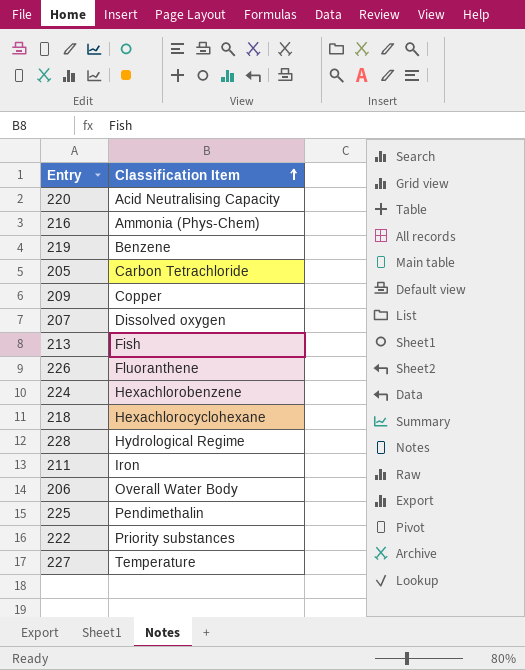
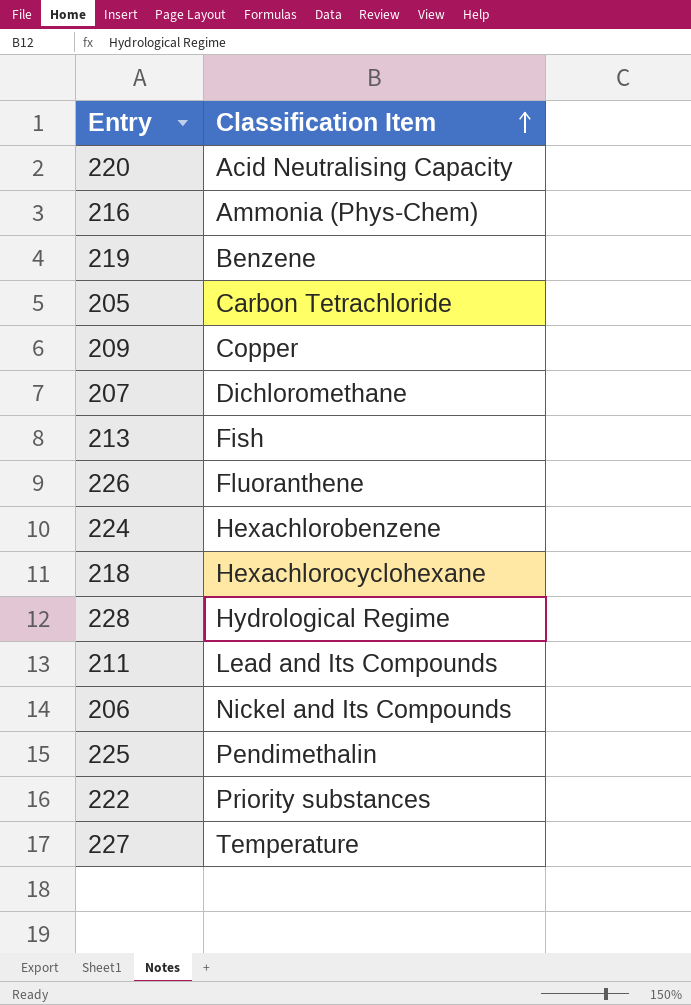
207 | Classification Item: Dissolved oxygen -> Dichloromethane
211 | Classification Item: Iron -> Lead and Its Compounds
206 | Classification Item: Overall Water Body -> Nickel and Its Compounds

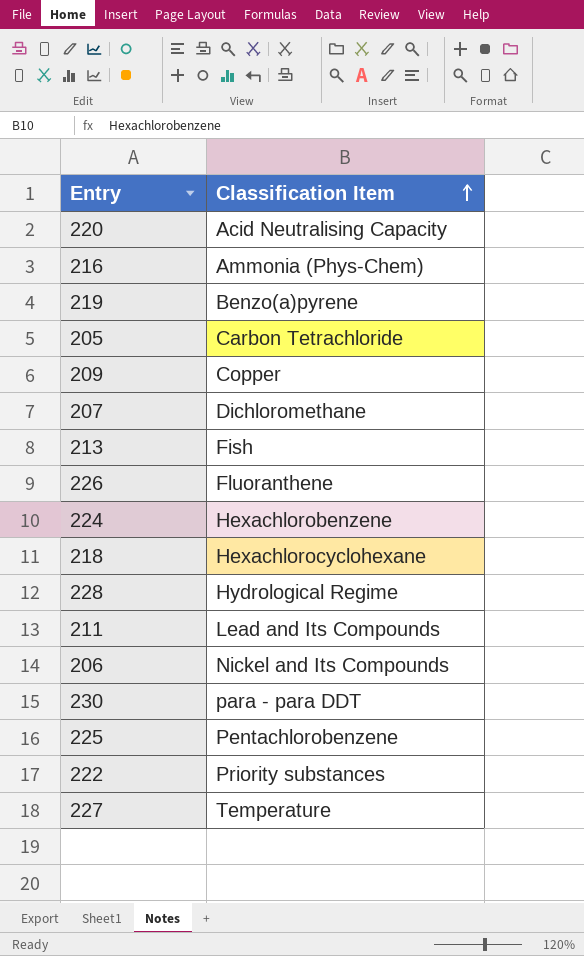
219 | Classification Item: Benzene -> Benzo(a)pyrene
row 230: none -> para - para DDT
225 | Classification Item: Pendimethalin -> Pentachlorobenzene

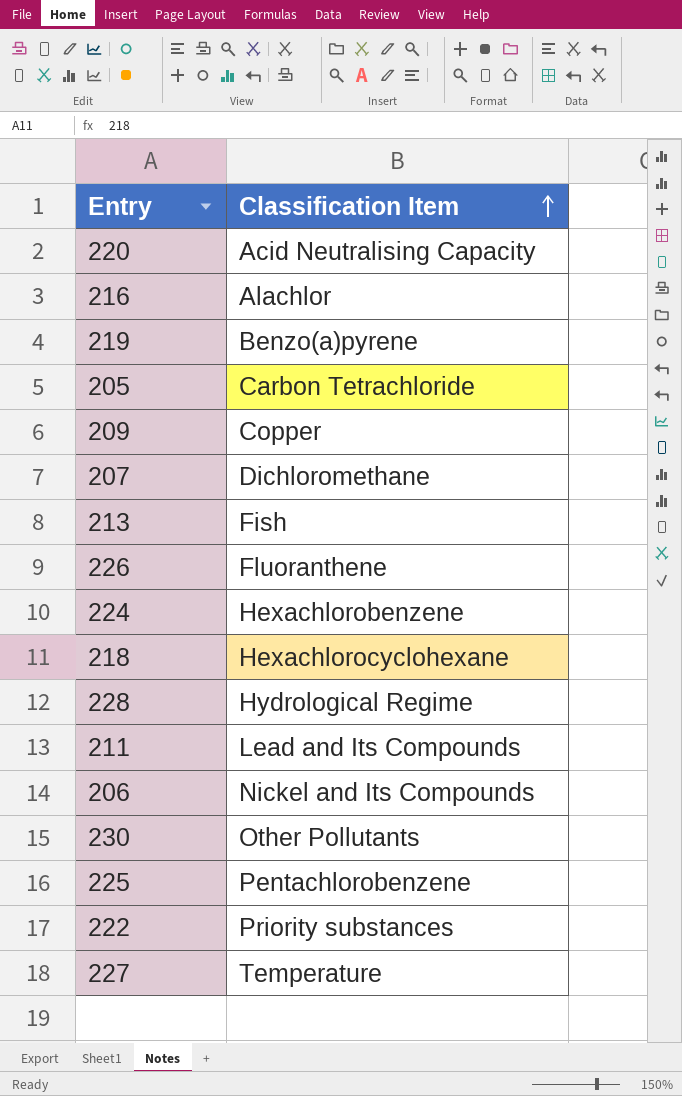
216 | Classification Item: Ammonia (Phys-Chem) -> Alachlor
230 | Classification Item: para - para DDT -> Other Pollutants

